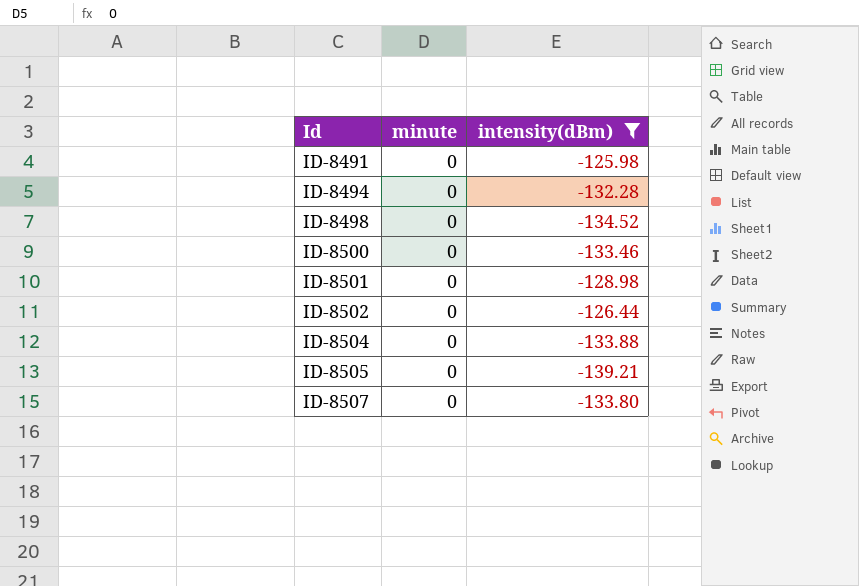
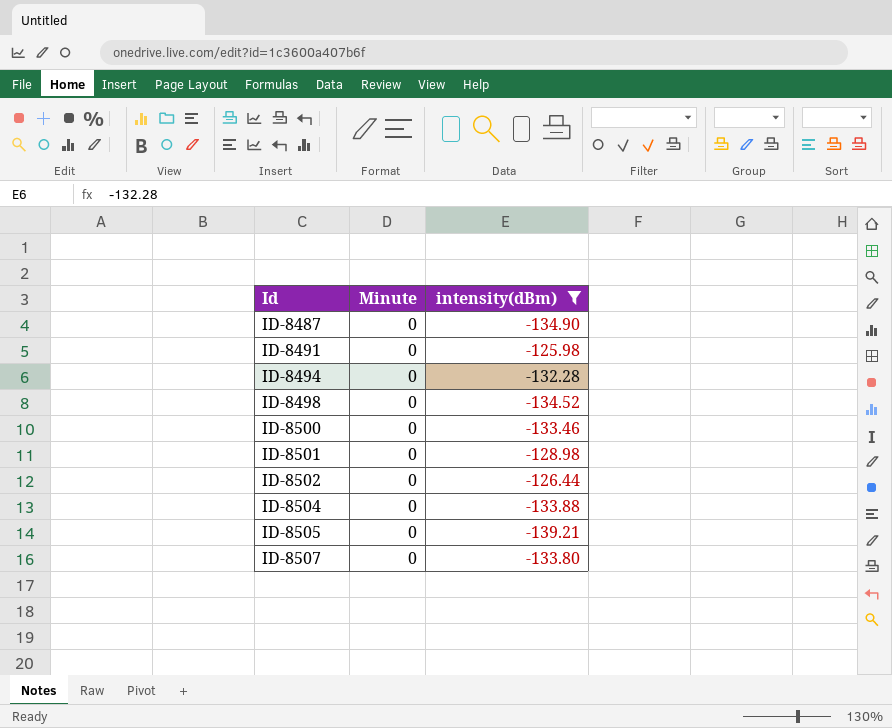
column name: minute -> Minute
row ID-8487: none -> 0 | -134.90

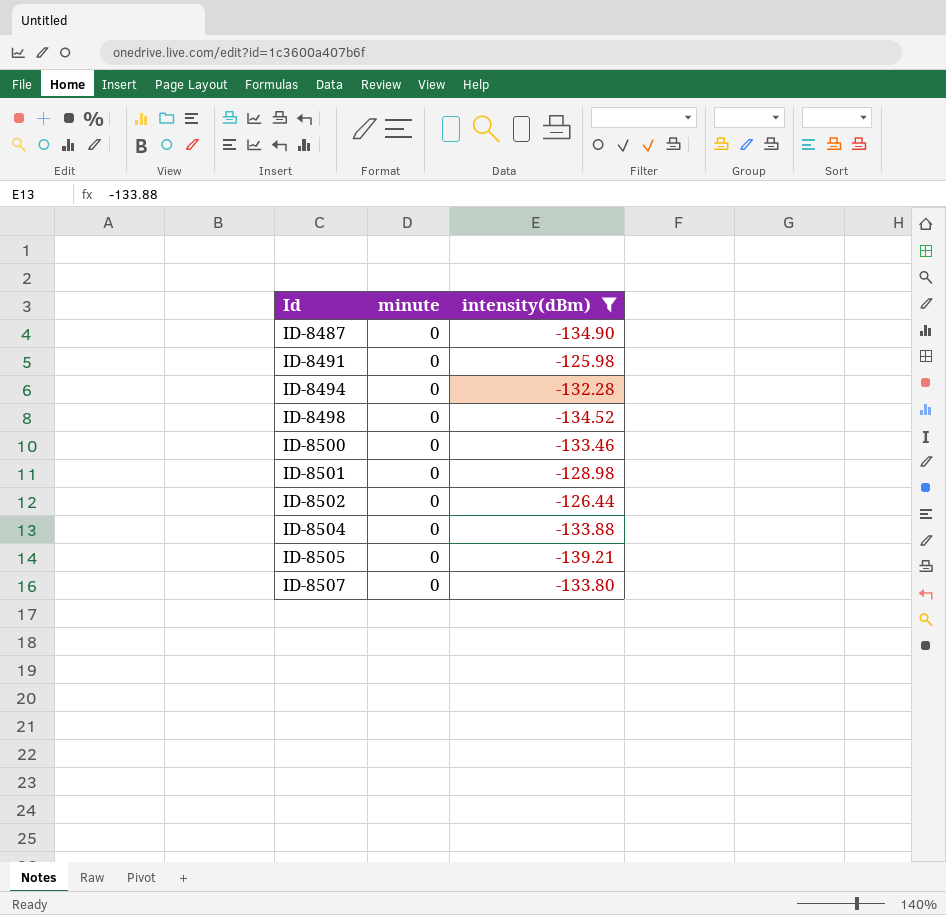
column name: Minute -> minute

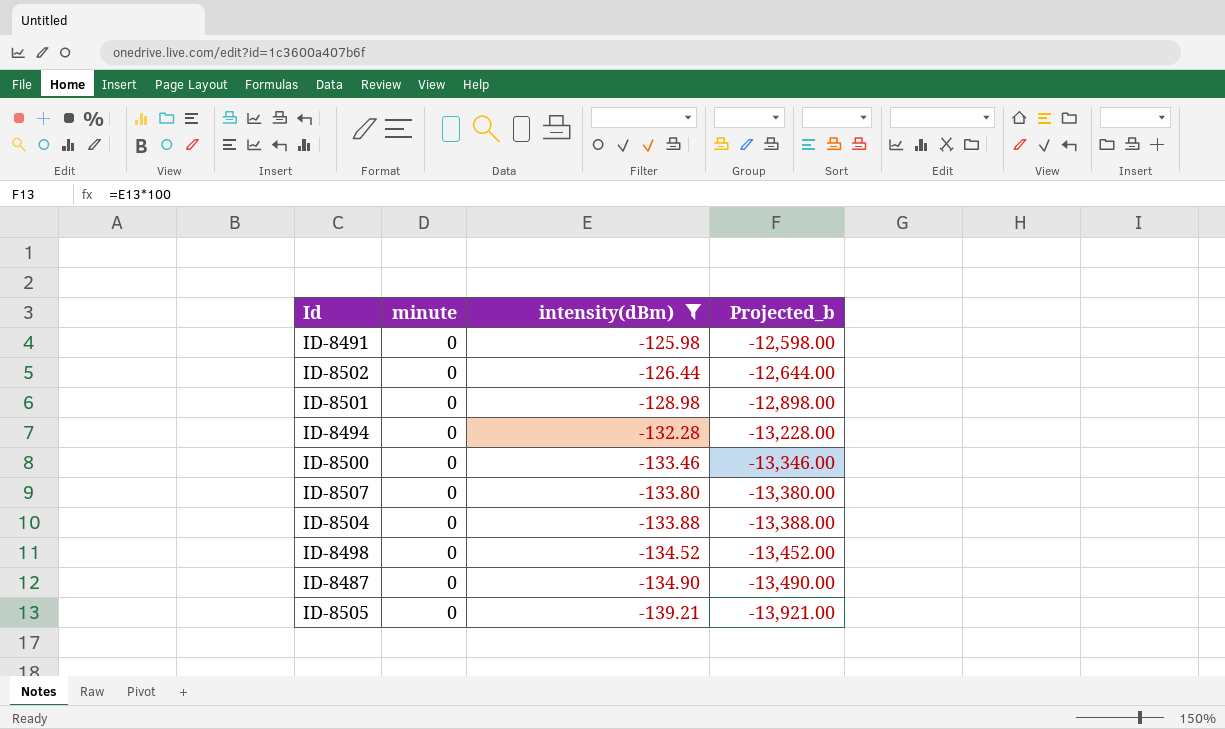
row order: Id ascending -> intensity(dBm) descending
column Projected_b | formula: none -> [intensity(dBm)] * 100

